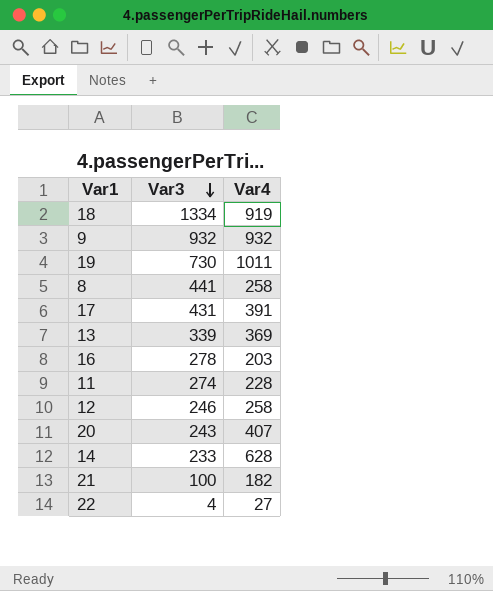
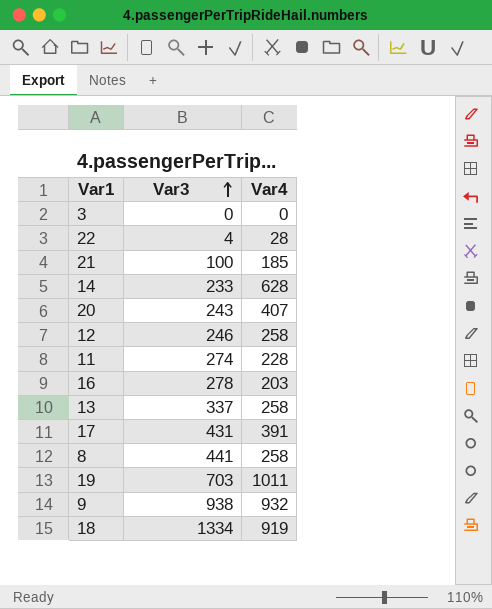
row order: Var3 descending -> Var3 ascending
row 3: none -> 0 | 0
22 | Var4: 27 -> 28
21 | Var4: 182 -> 185
13 | Var3: 339 -> 337
13 | Var4: 369 -> 258
19 | Var3: 730 -> 703
9 | Var3: 932 -> 938

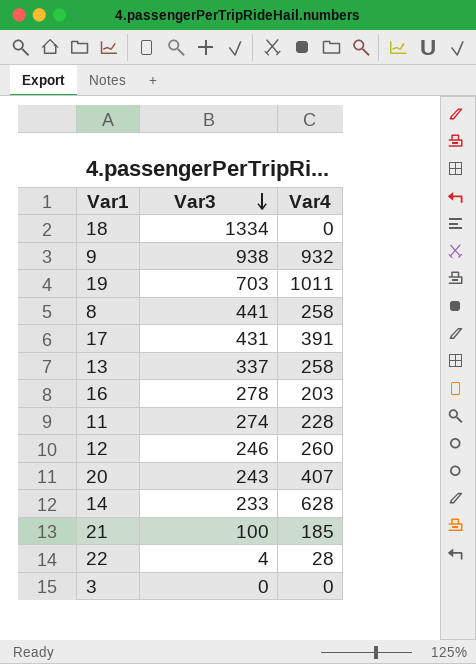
row order: Var3 ascending -> Var3 descending
18 | Var4: 919 -> 0
12 | Var4: 258 -> 260

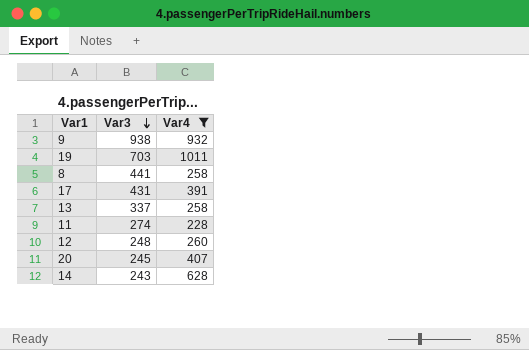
filter: none -> Var4 >= 228
12 | Var3: 246 -> 248
20 | Var3: 243 -> 245
14 | Var3: 233 -> 243

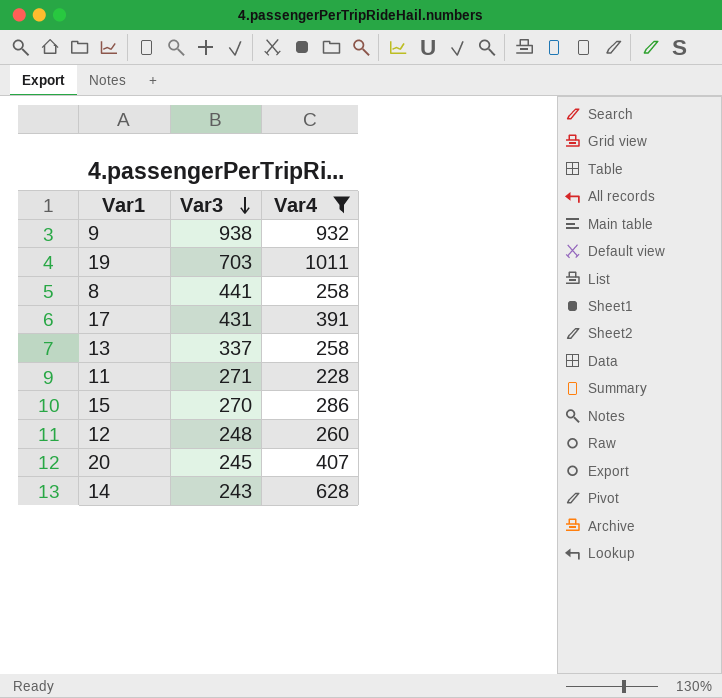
11 | Var3: 274 -> 271
row 15: none -> 270 | 286

